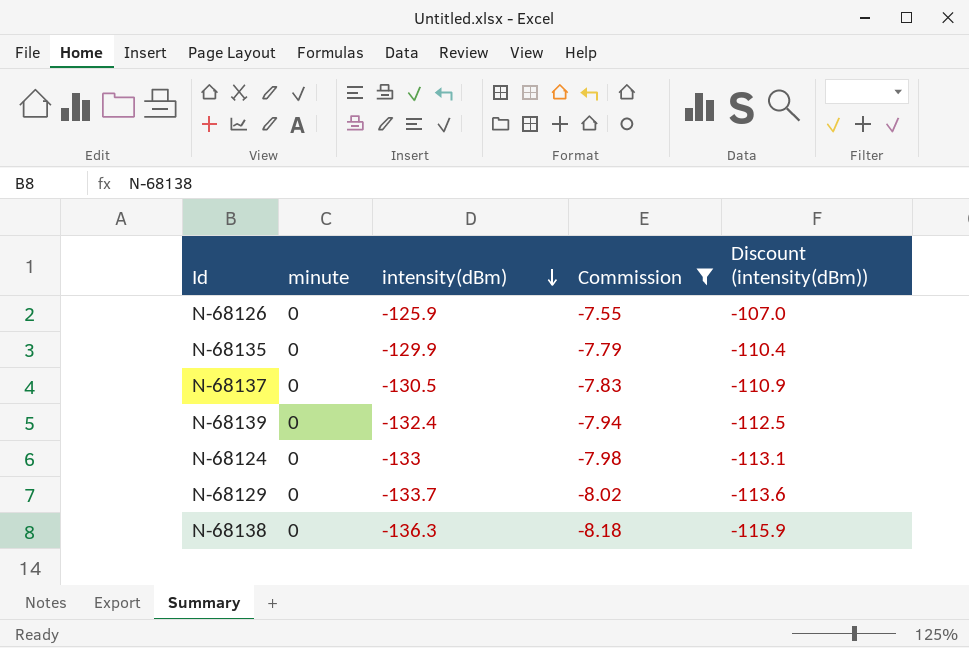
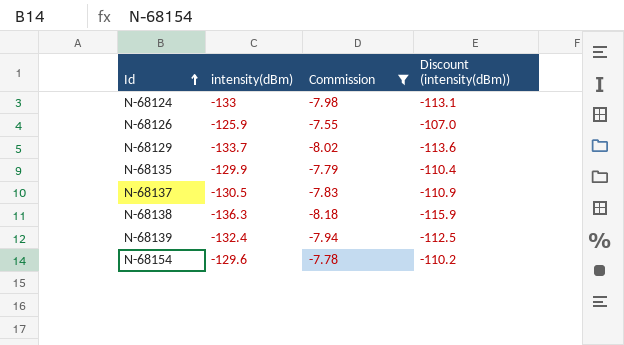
row order: intensity(dBm) descending -> Id ascending
column minute | position: 2 -> none
row N-68154: none -> -129.6 | -7.78 | -110.2

